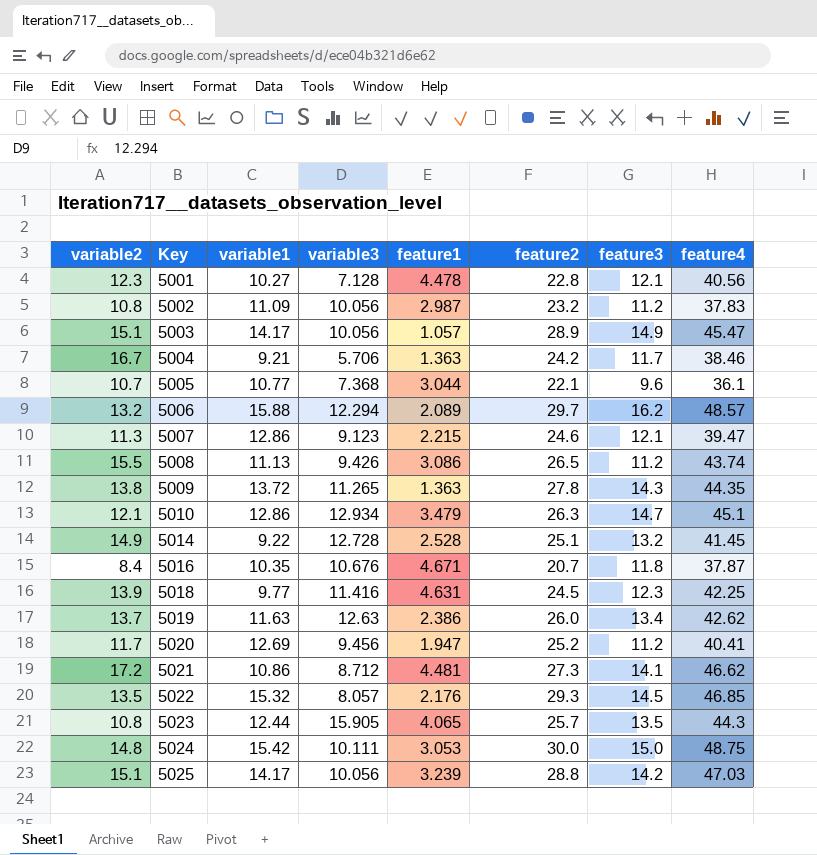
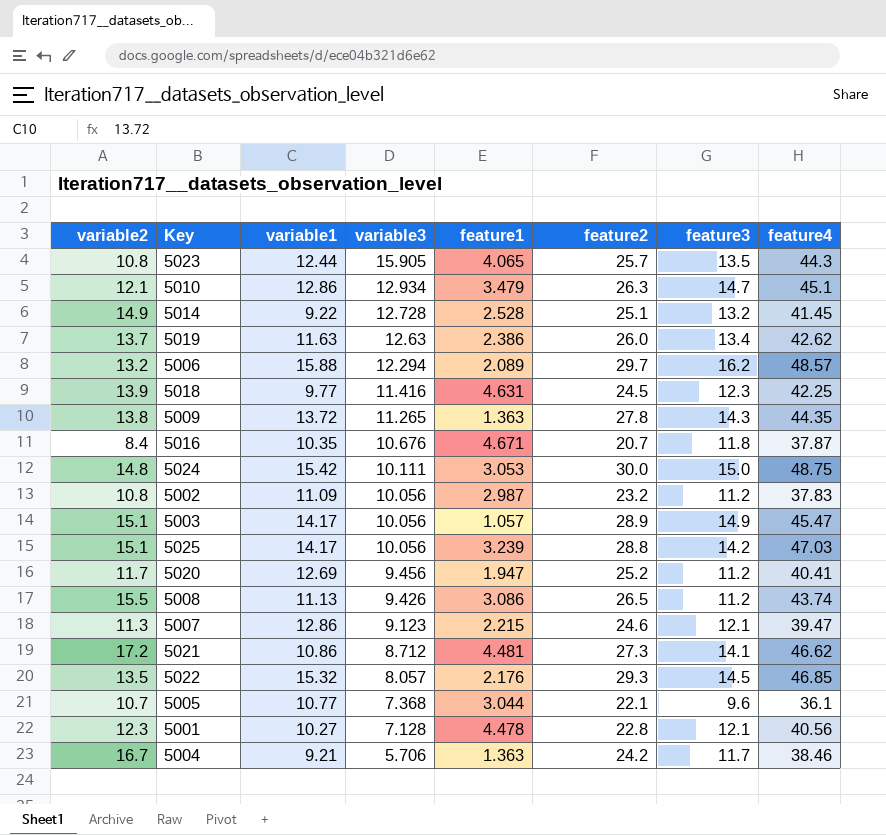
row order: Key ascending -> variable3 descending

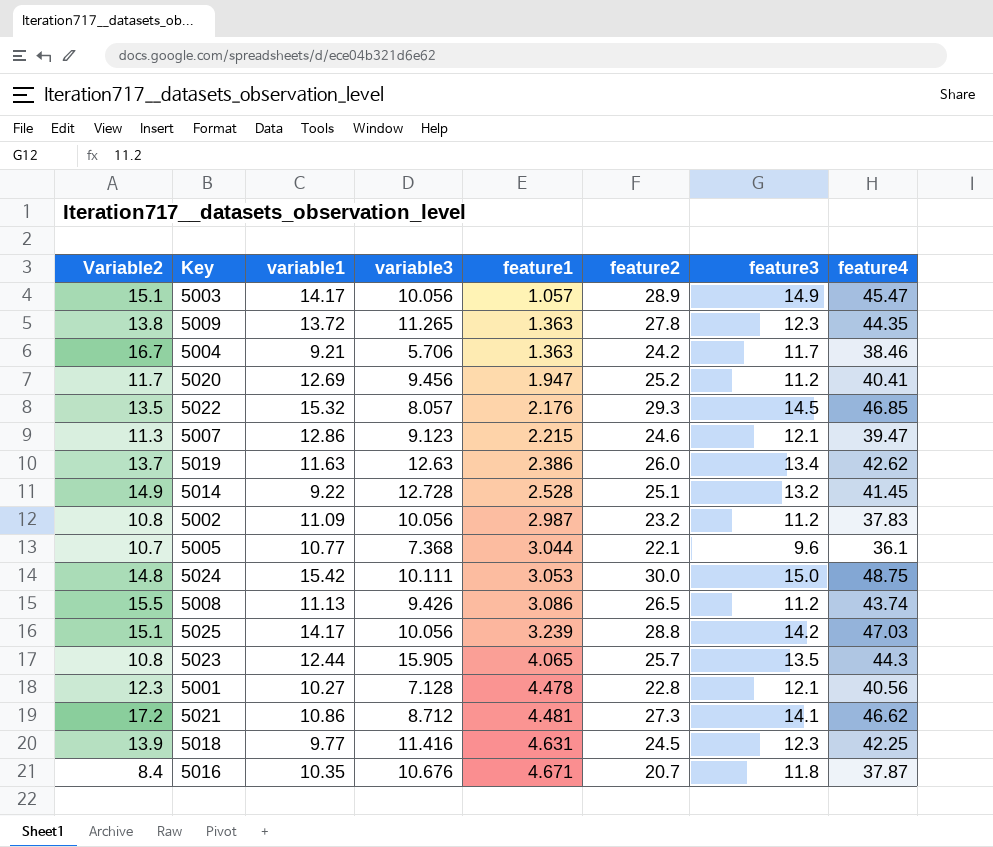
row order: variable3 descending -> feature1 ascending
column name: variable2 -> Variable2
row 5010: 12.1 | 12.86 | 12.934 | 3.479 | 26.3 | 14.7 | 45.1 -> none
row 5006: 13.2 | 15.88 | 12.294 | 2.089 | 29.7 | 16.2 | 48.57 -> none
5009 | feature3: 14.3 -> 12.3

